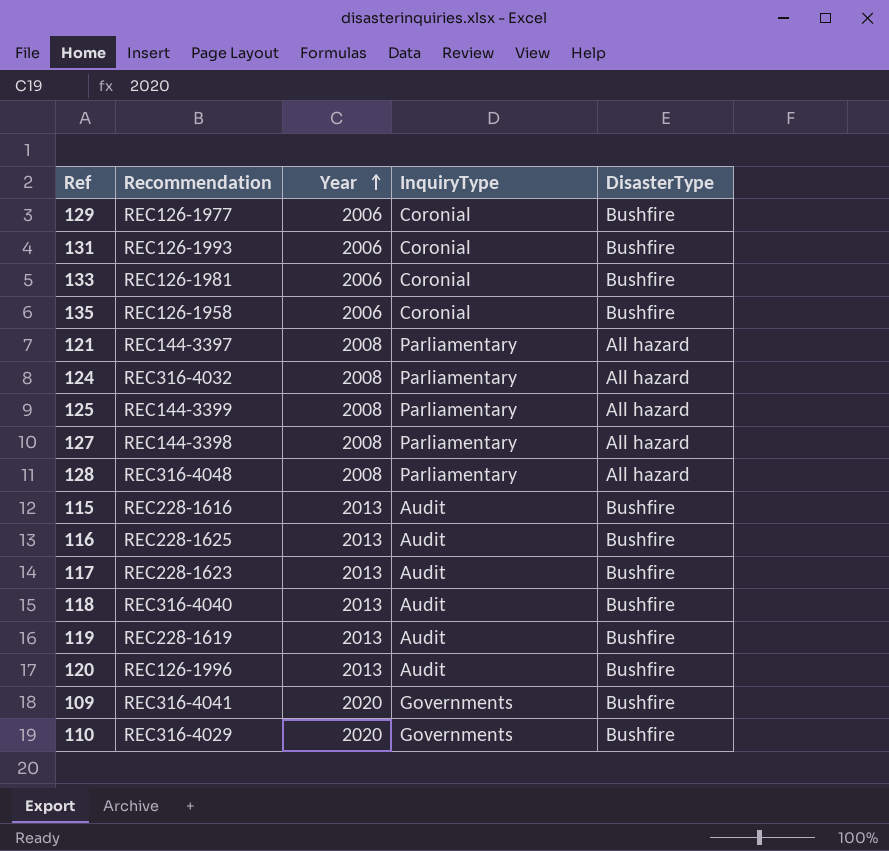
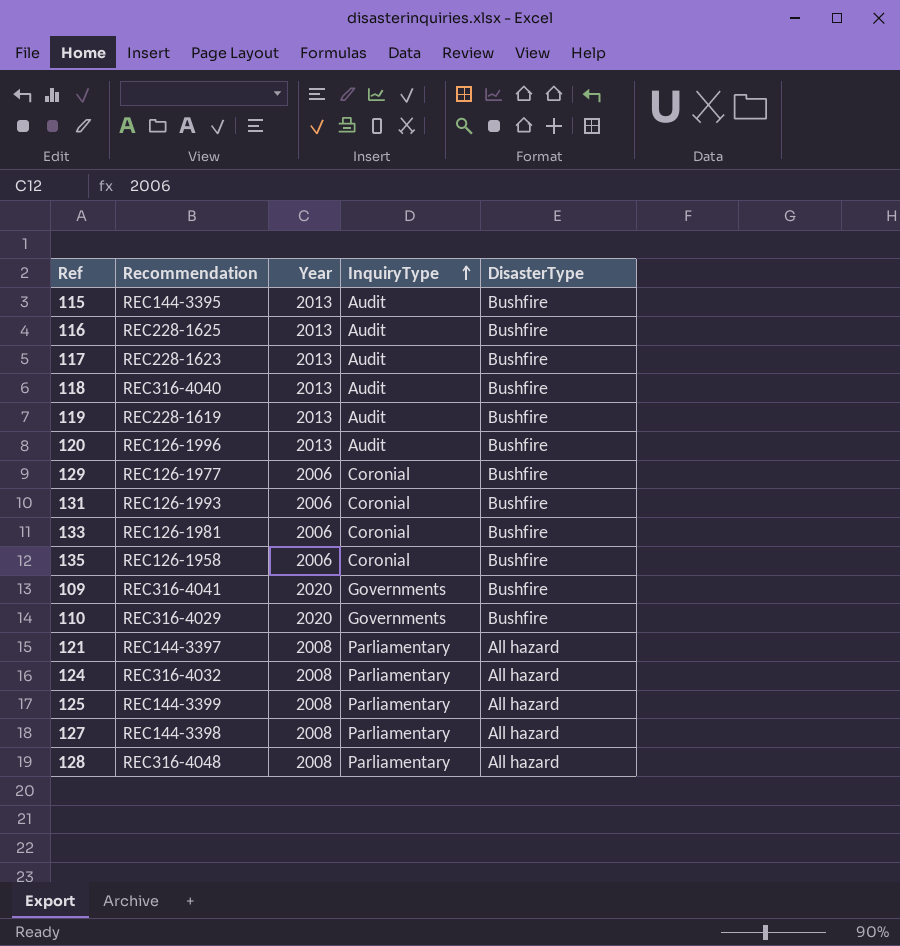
row order: Year ascending -> InquiryType ascending
115 | Recommendation: REC228-1616 -> REC144-3395

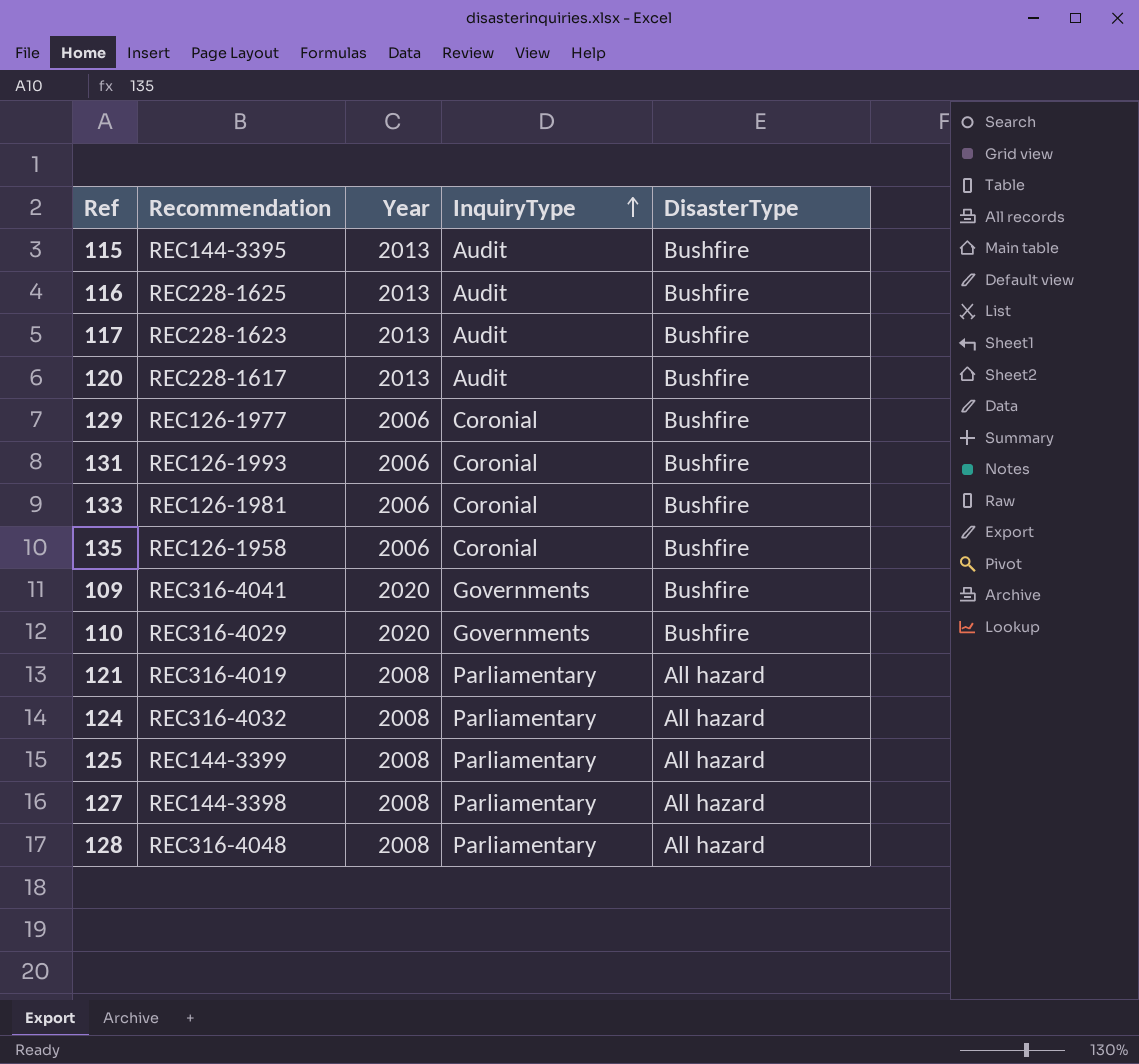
row 118: REC316-4040 | 2013 | Audit | Bushfire -> none
row 119: REC228-1619 | 2013 | Audit | Bushfire -> none
120 | Recommendation: REC126-1996 -> REC228-1617
121 | Recommendation: REC144-3397 -> REC316-4019

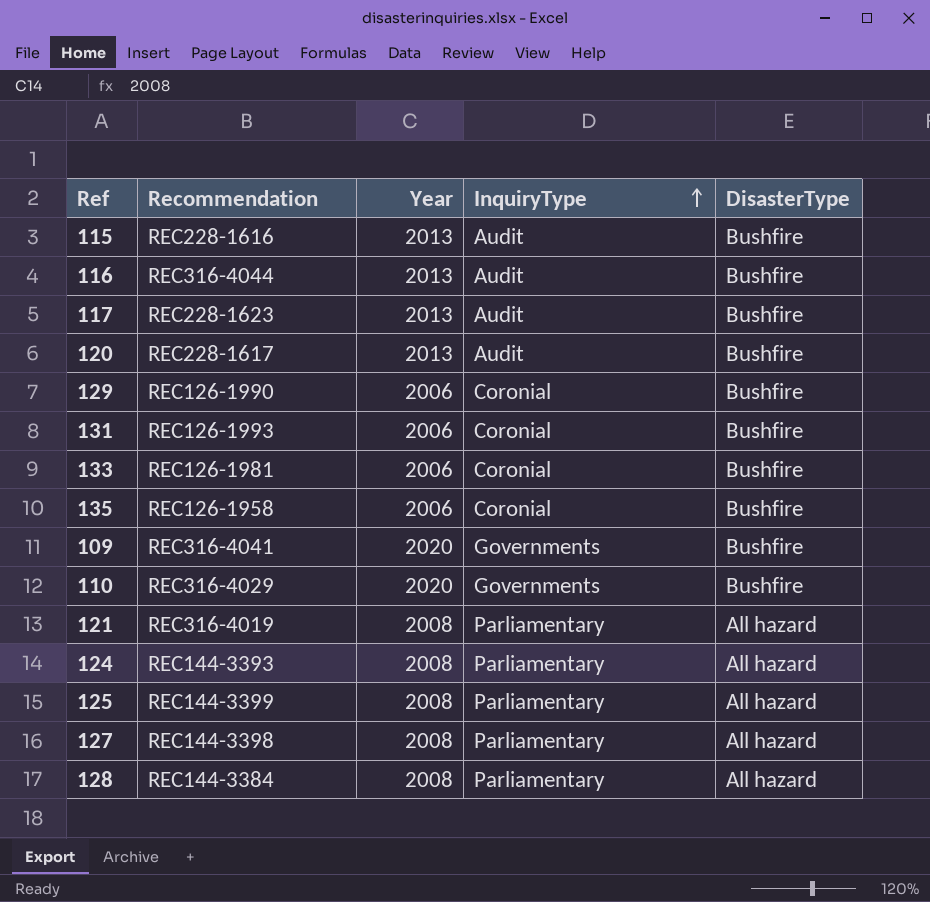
115 | Recommendation: REC144-3395 -> REC228-1616
116 | Recommendation: REC228-1625 -> REC316-4044
129 | Recommendation: REC126-1977 -> REC126-1990
124 | Recommendation: REC316-4032 -> REC144-3393
128 | Recommendation: REC316-4048 -> REC144-3384

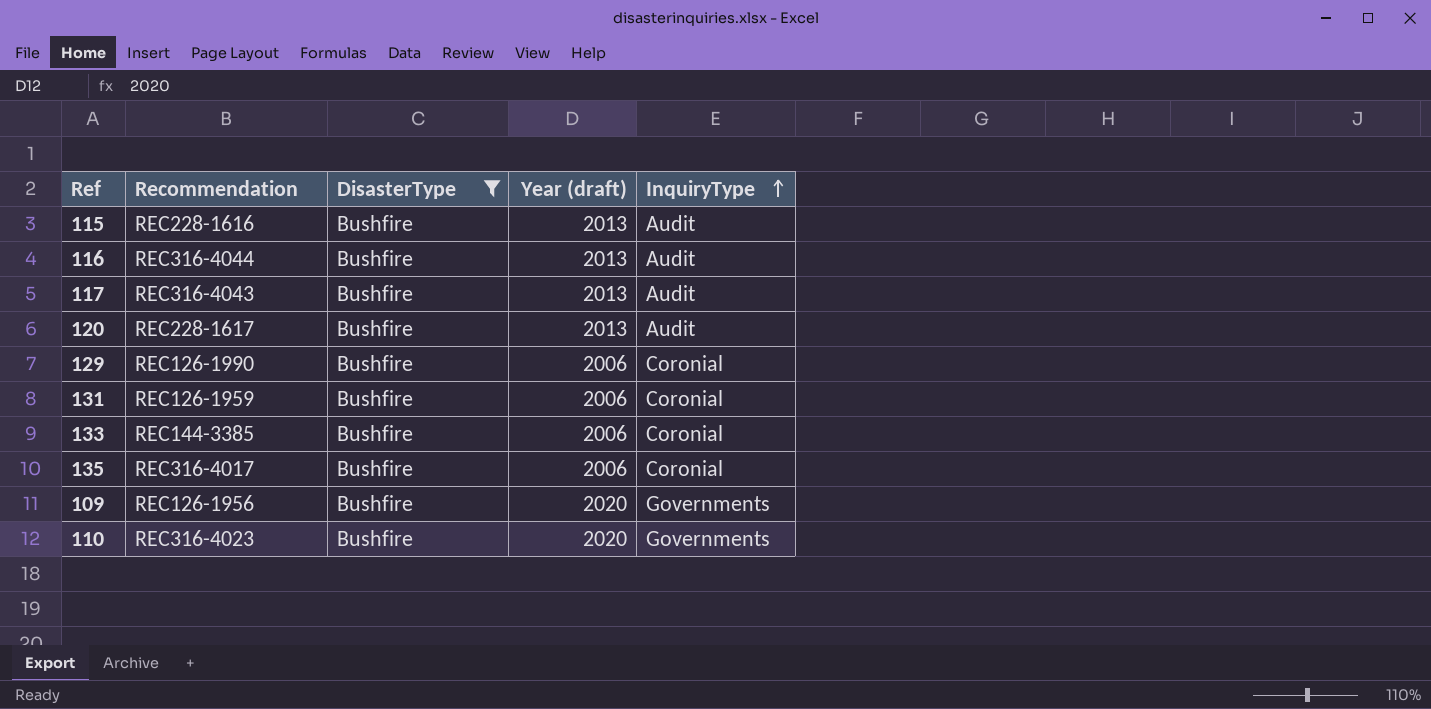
filter: none -> DisasterType = Bushfire
column DisasterType | position: 5 -> 3
column name: Year -> Year (draft)
117 | Recommendation: REC228-1623 -> REC316-4043
131 | Recommendation: REC126-1993 -> REC126-1959
133 | Recommendation: REC126-1981 -> REC144-3385
135 | Recommendation: REC126-1958 -> REC316-4017
109 | Recommendation: REC316-4041 -> REC126-1956
110 | Recommendation: REC316-4029 -> REC316-4023

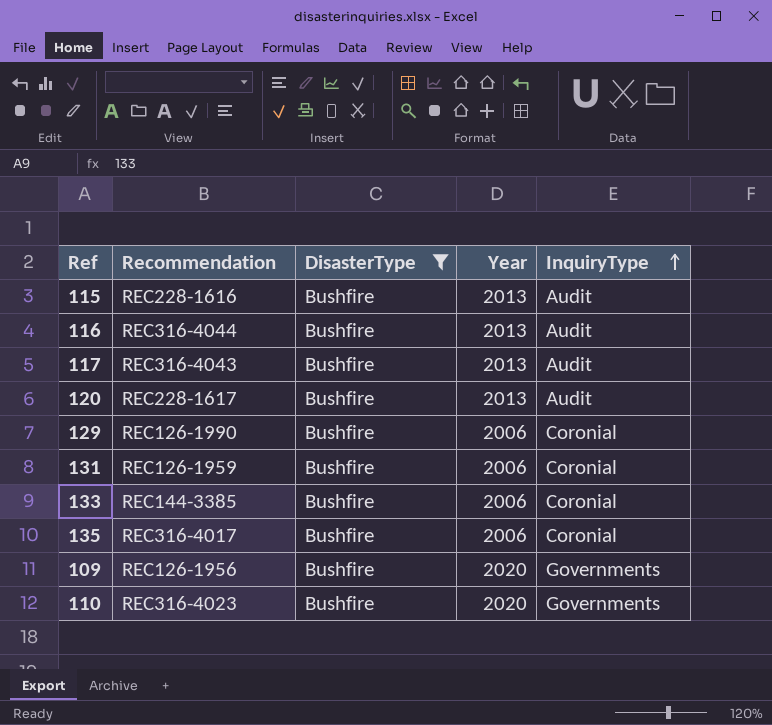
column name: Year (draft) -> Year

